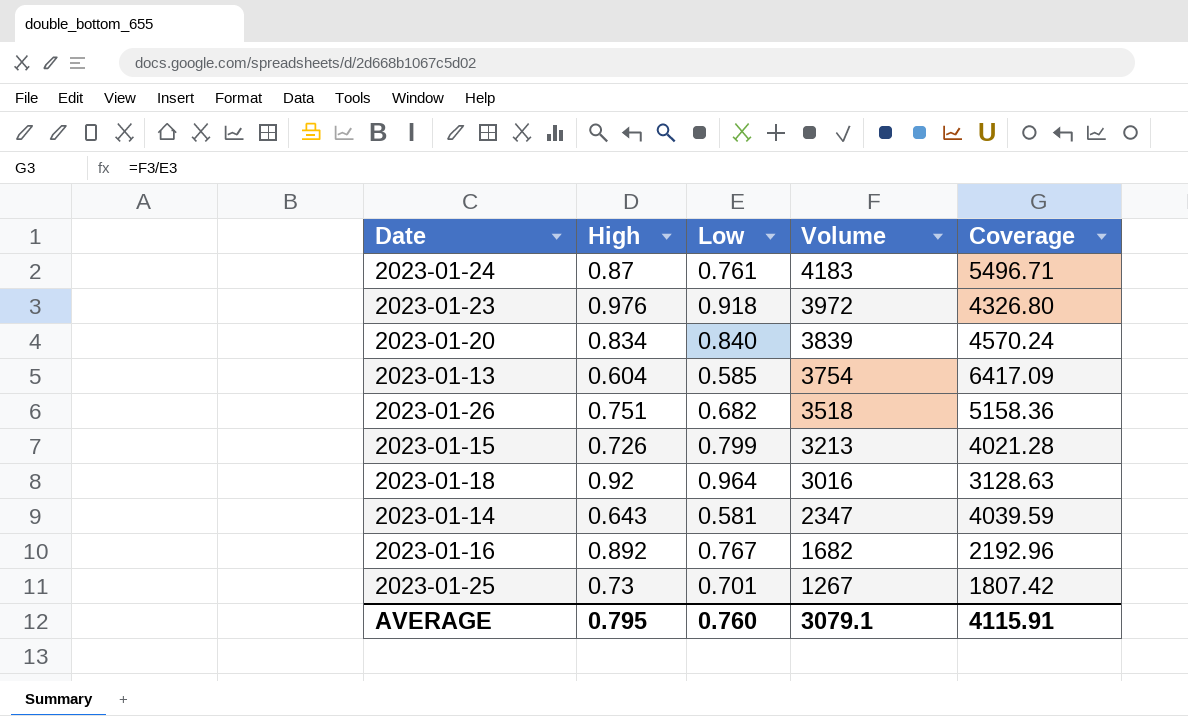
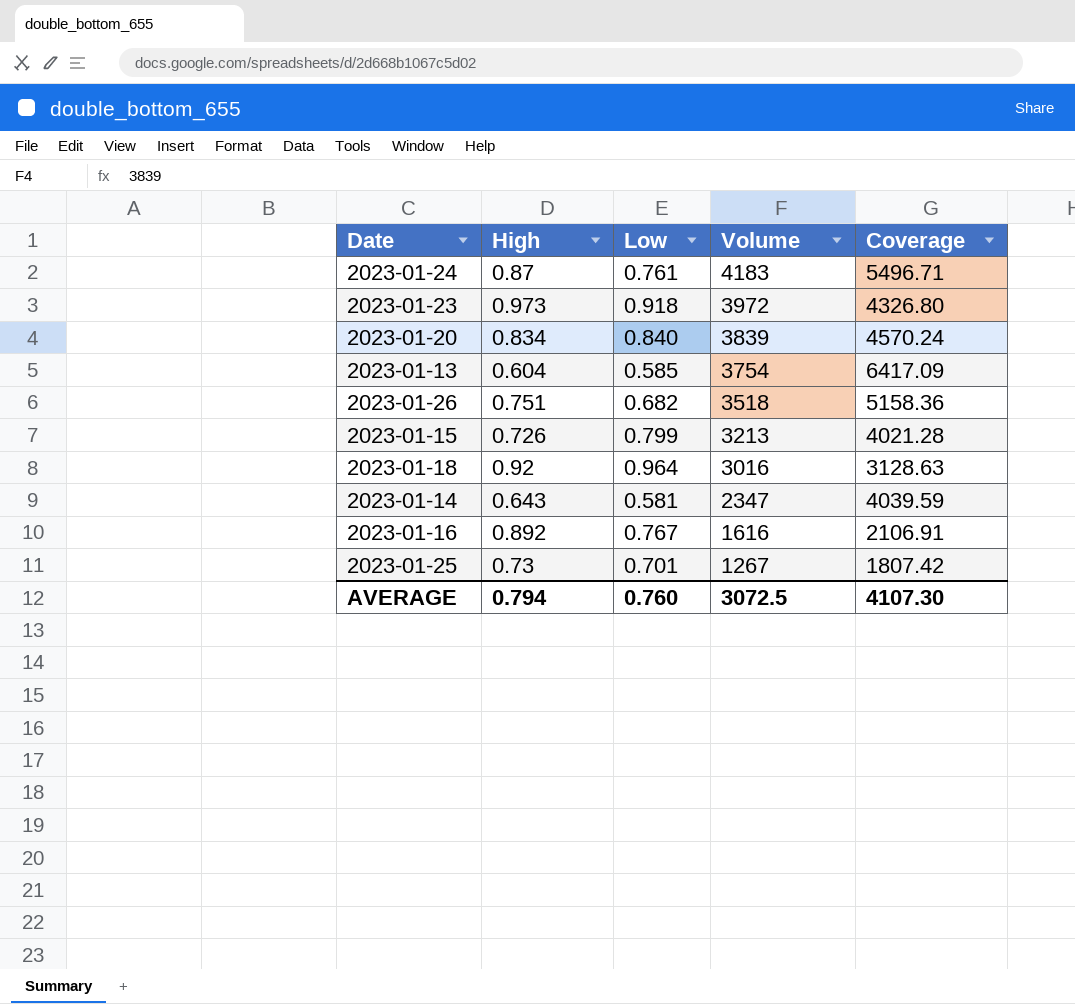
2023-01-23 | High: 0.976 -> 0.973
2023-01-16 | Volume: 1682 -> 1616
2023-01-16 | Coverage: 2192.96 -> 2106.91
AVERAGE | High: 0.795 -> 0.794
AVERAGE | Volume: 3079.1 -> 3072.5
AVERAGE | Coverage: 4115.91 -> 4107.30

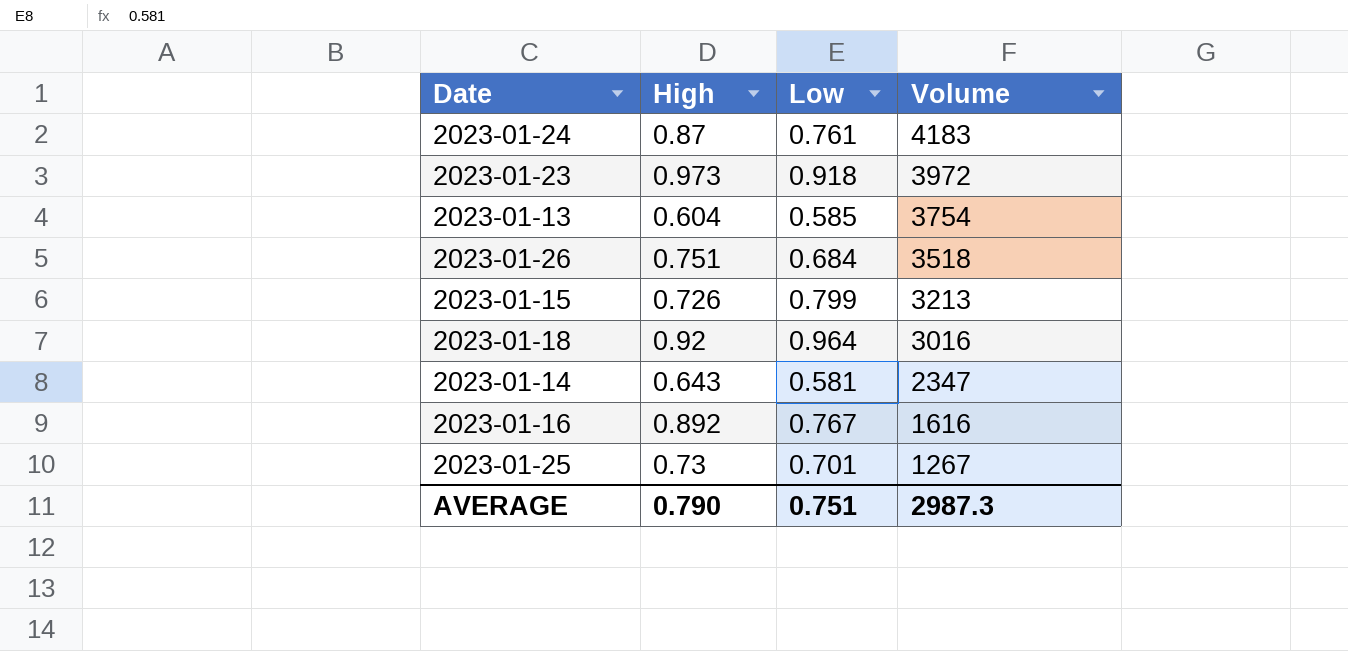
column Coverage | formula: [Volume] / [Low] -> none
row 2023-01-20: 0.834 | 0.840 | 3839 | 4570.24 -> none
2023-01-26 | Low: 0.682 -> 0.684
AVERAGE | High: 0.794 -> 0.790
AVERAGE | Low: 0.760 -> 0.751
AVERAGE | Volume: 3072.5 -> 2987.3

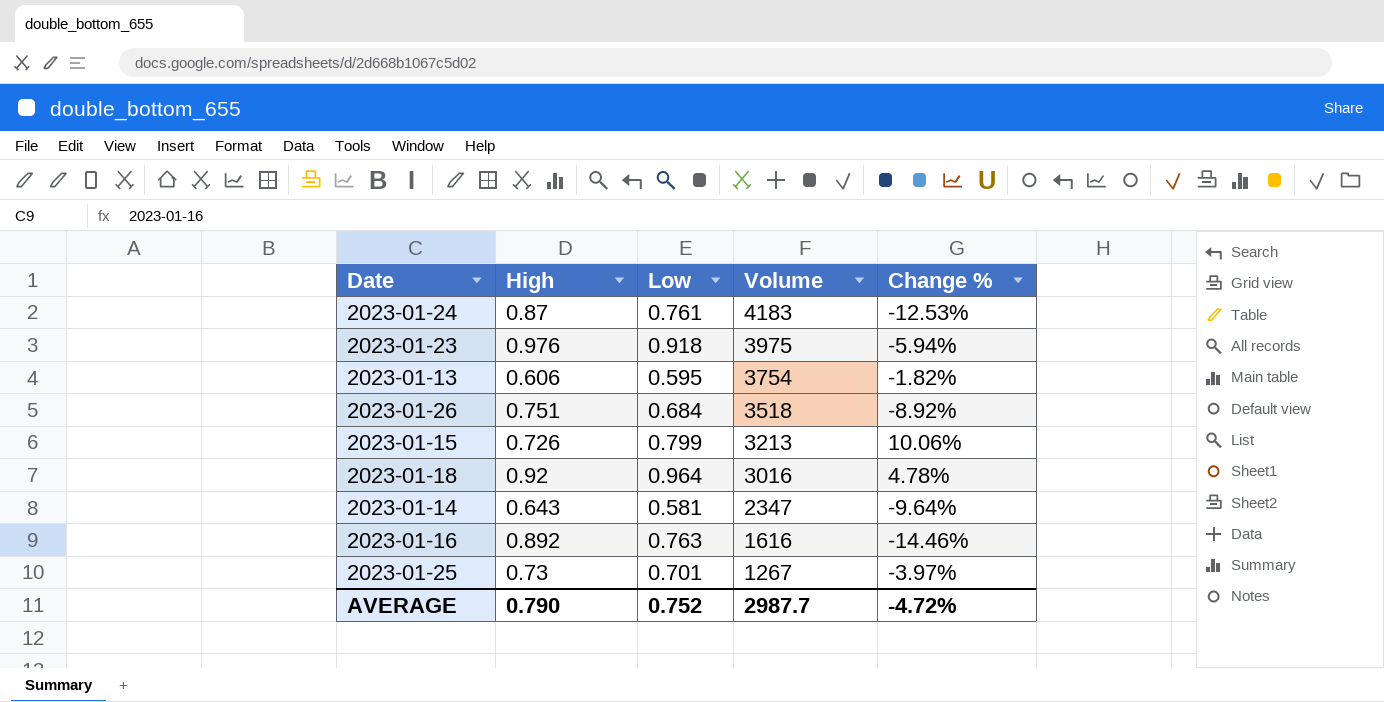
column Change % | formula: none -> ([Low] - [High]) / [High]
2023-01-23 | High: 0.973 -> 0.976
2023-01-23 | Volume: 3972 -> 3975
2023-01-13 | High: 0.604 -> 0.606
2023-01-13 | Low: 0.585 -> 0.595
2023-01-16 | Low: 0.767 -> 0.763
AVERAGE | Low: 0.751 -> 0.752
AVERAGE | Volume: 2987.3 -> 2987.7

